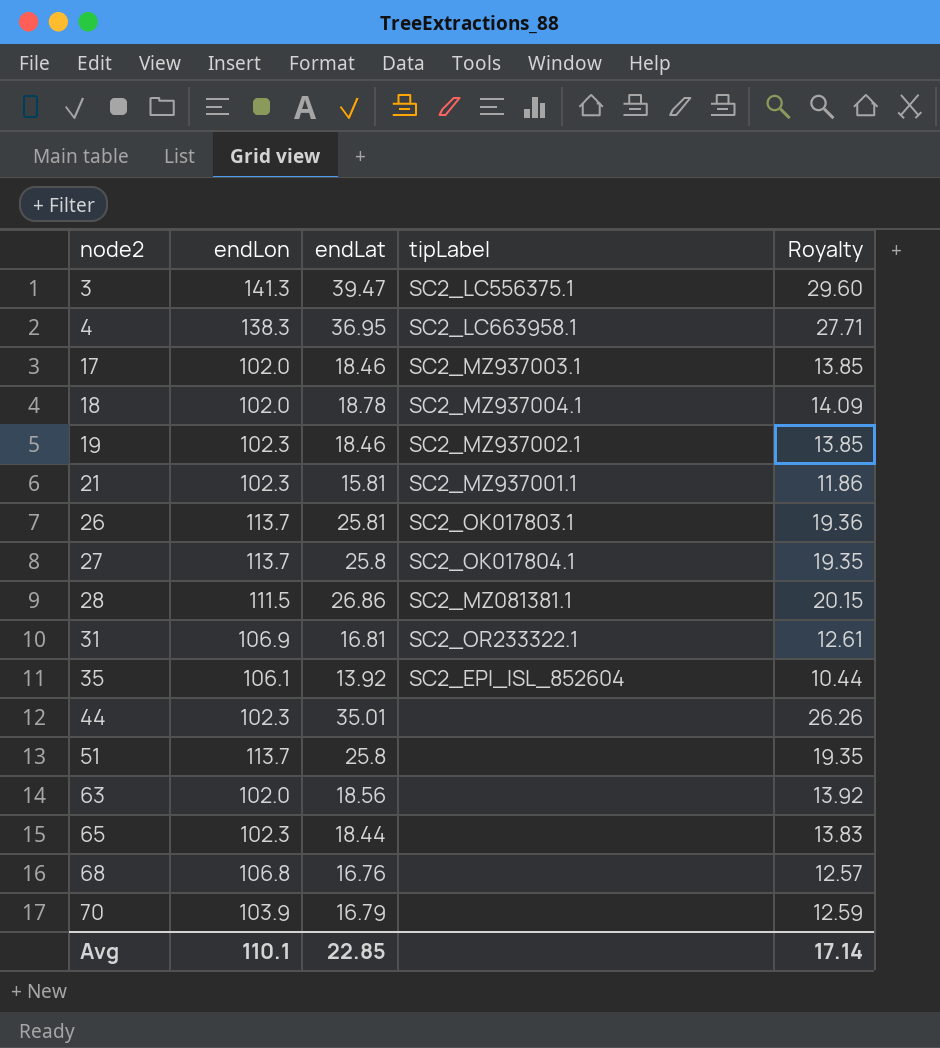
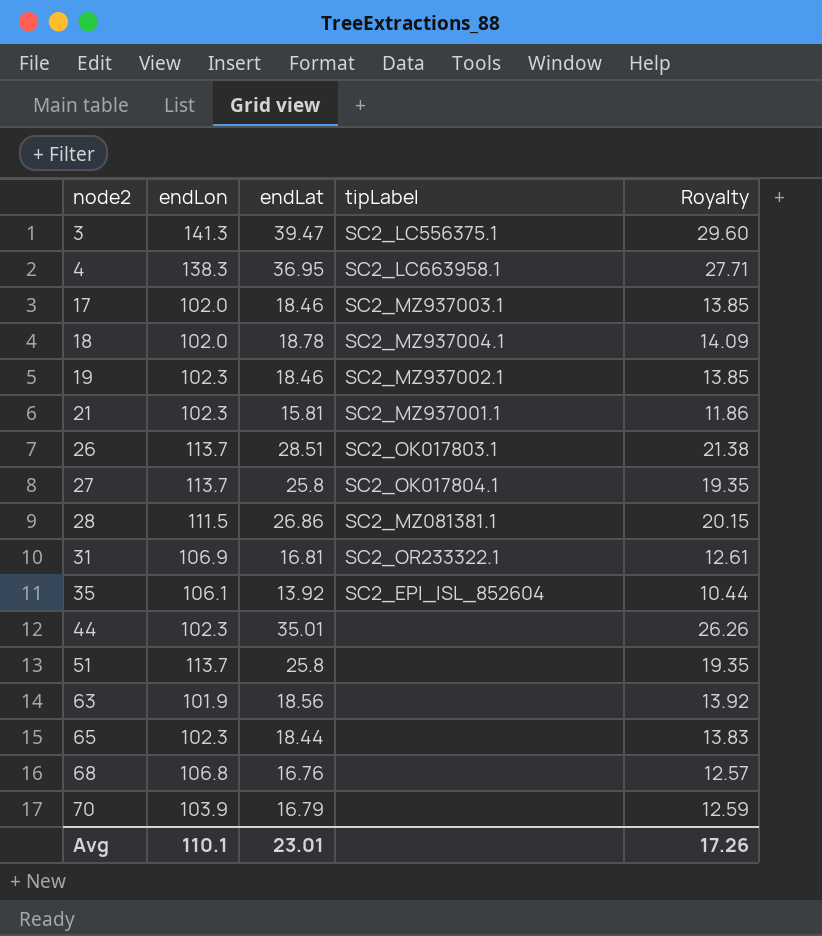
26 | endLat: 25.81 -> 28.51
26 | Royalty: 19.36 -> 21.38
63 | endLon: 102.0 -> 101.9
Avg | endLat: 22.85 -> 23.01
Avg | Royalty: 17.14 -> 17.26

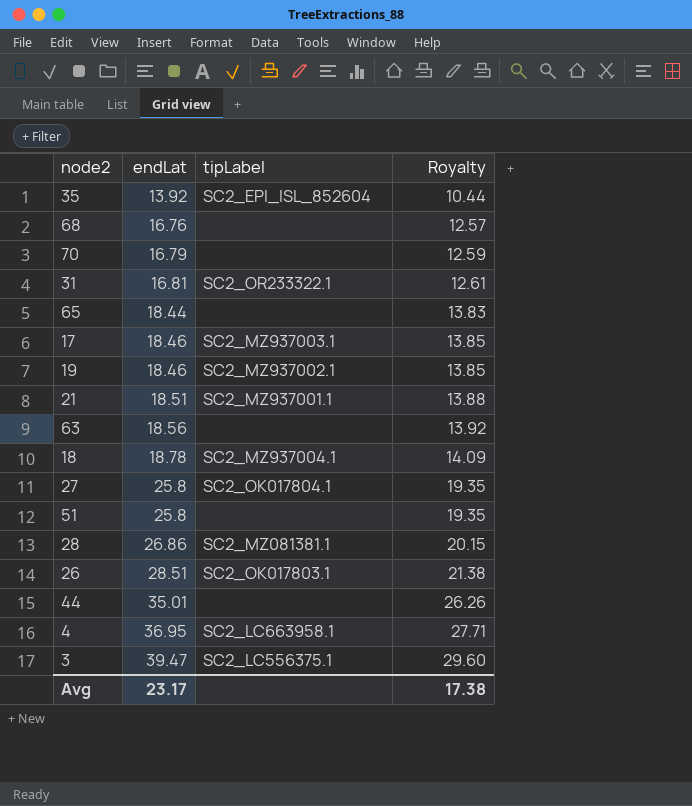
row order: node2 ascending -> endLat ascending
column endLon | position: 2 -> none
21 | endLat: 15.81 -> 18.51
21 | Royalty: 11.86 -> 13.88
Avg | endLat: 23.01 -> 23.17
Avg | Royalty: 17.26 -> 17.38

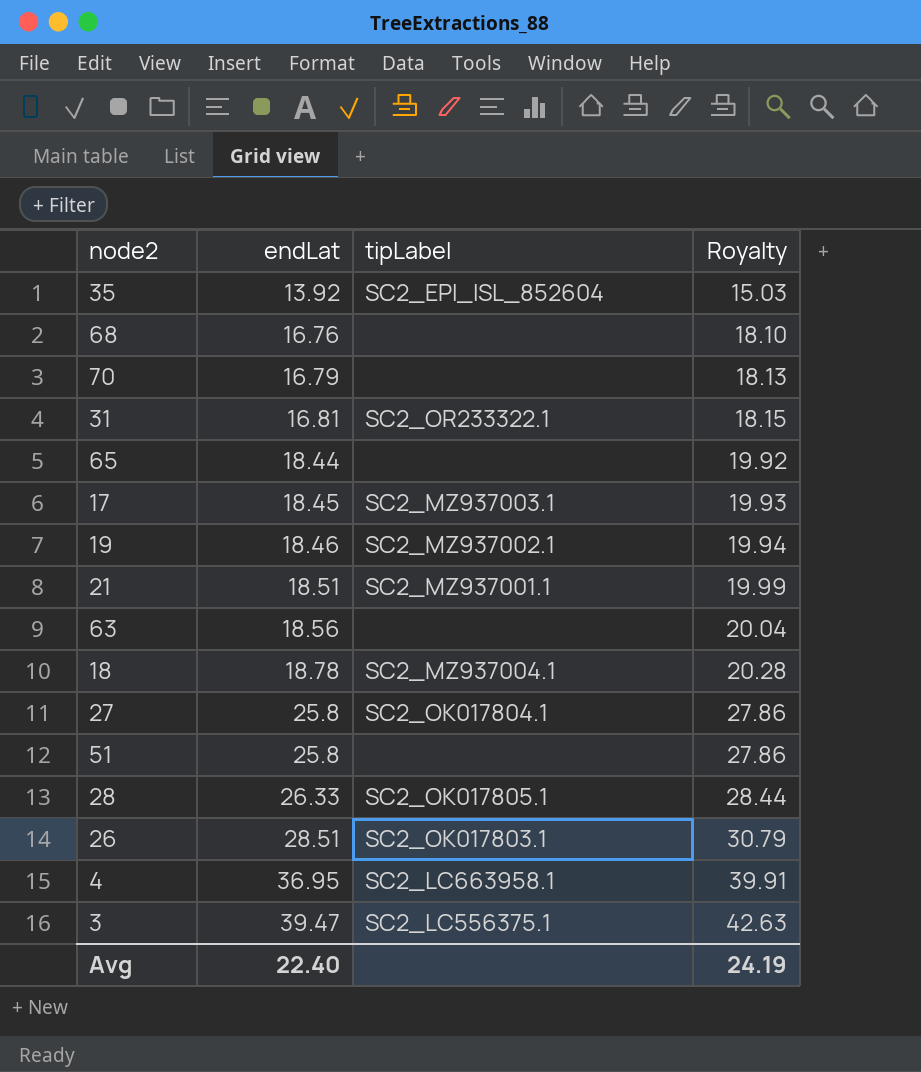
column Royalty | formula: [endLat] * 0.75 -> [endLat] * 1.08
row 44: 35.01 | none | 26.26 -> none
17 | endLat: 18.46 -> 18.45
28 | endLat: 26.86 -> 26.33
28 | tipLabel: SC2_MZ081381.1 -> SC2_OK017805.1
Avg | endLat: 23.17 -> 22.40
Avg | Royalty: 17.38 -> 24.19

